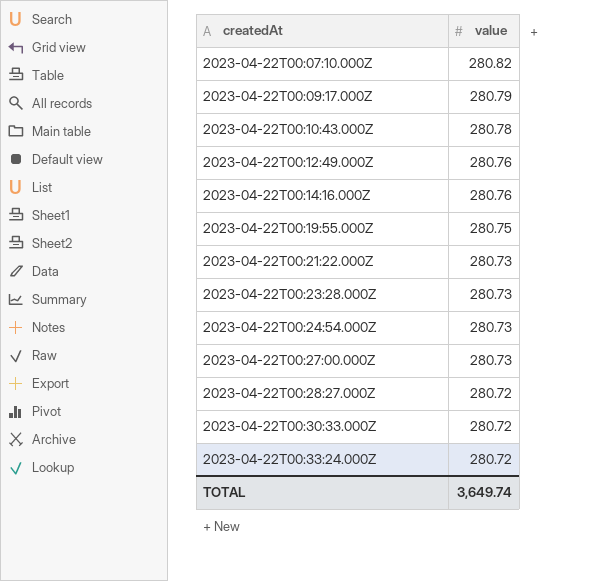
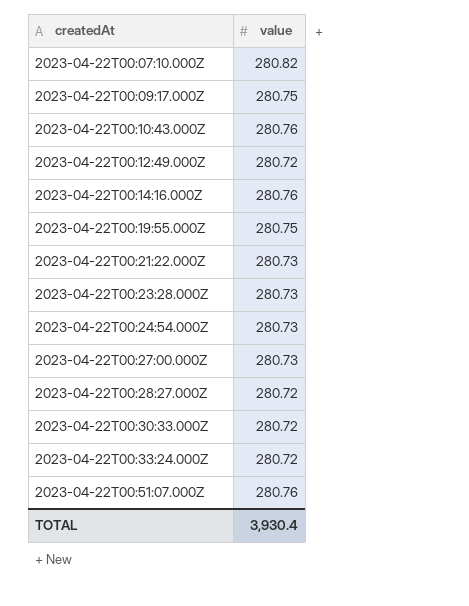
2023-04-22T00:09:17.000Z | value: 280.79 -> 280.75
2023-04-22T00:10:43.000Z | value: 280.78 -> 280.76
2023-04-22T00:12:49.000Z | value: 280.76 -> 280.72
row 2023-04-22T00:51:07.000Z: none -> 280.76
TOTAL | value: 3,649.74 -> 3,930.4

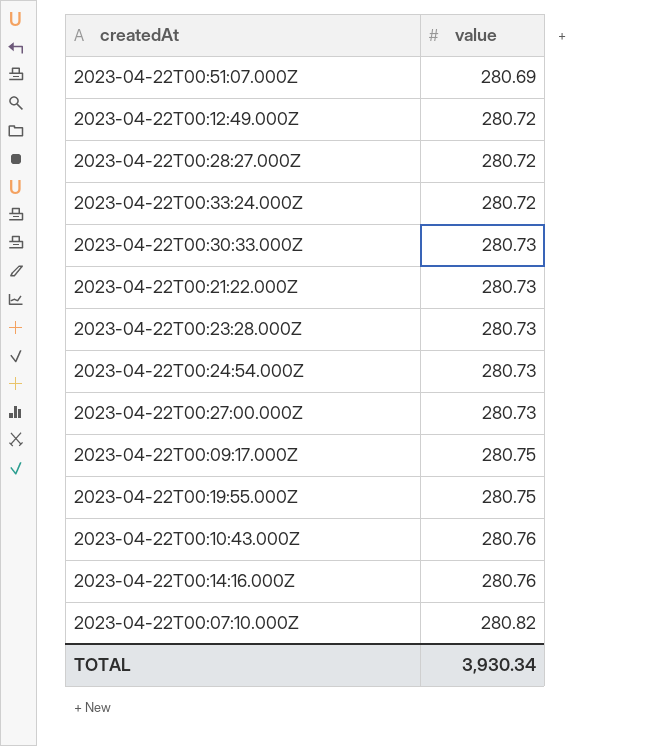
row order: createdAt ascending -> value ascending
2023-04-22T00:51:07.000Z | value: 280.76 -> 280.69
2023-04-22T00:30:33.000Z | value: 280.72 -> 280.73
TOTAL | value: 3,930.4 -> 3,930.34

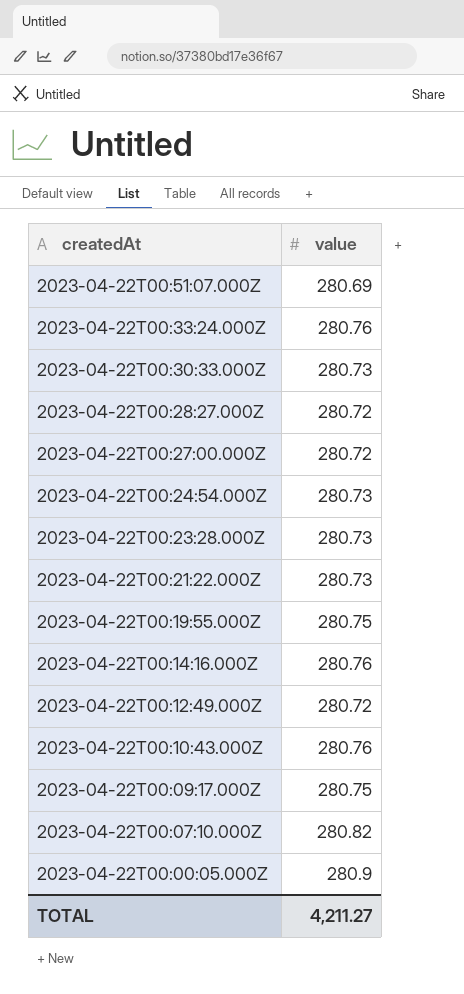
row order: value ascending -> createdAt descending
2023-04-22T00:33:24.000Z | value: 280.72 -> 280.76
2023-04-22T00:27:00.000Z | value: 280.73 -> 280.72
row 2023-04-22T00:00:05.000Z: none -> 280.9
TOTAL | value: 3,930.34 -> 4,211.27

